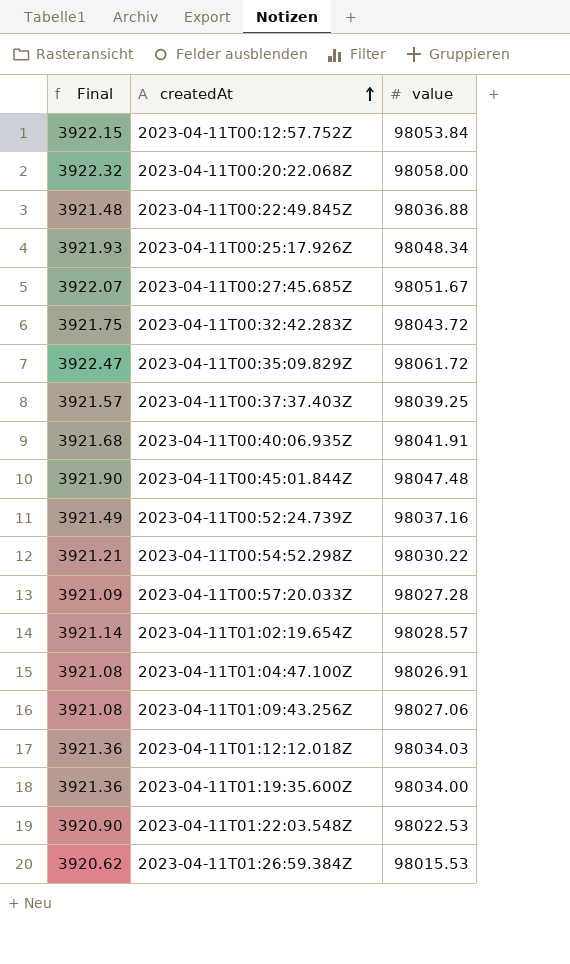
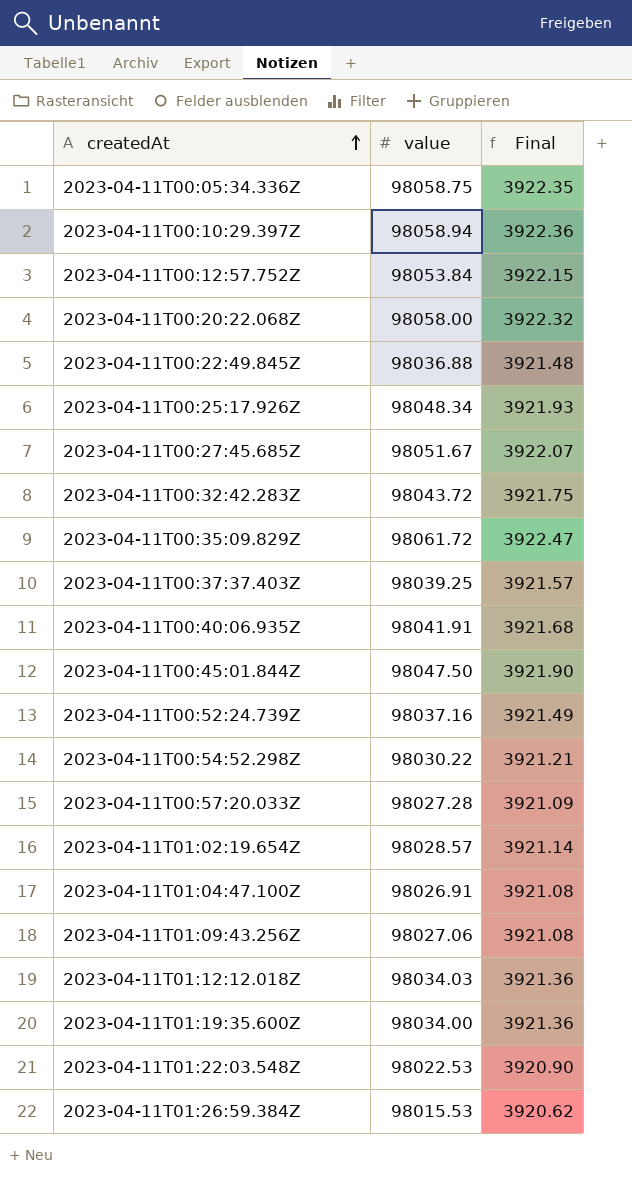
column Final | position: 1 -> 3
row 2023-04-11T00:05:34.336Z: none -> 98058.75 | 3922.35
row 2023-04-11T00:10:29.397Z: none -> 98058.94 | 3922.36
2023-04-11T00:45:01.844Z | value: 98047.48 -> 98047.50

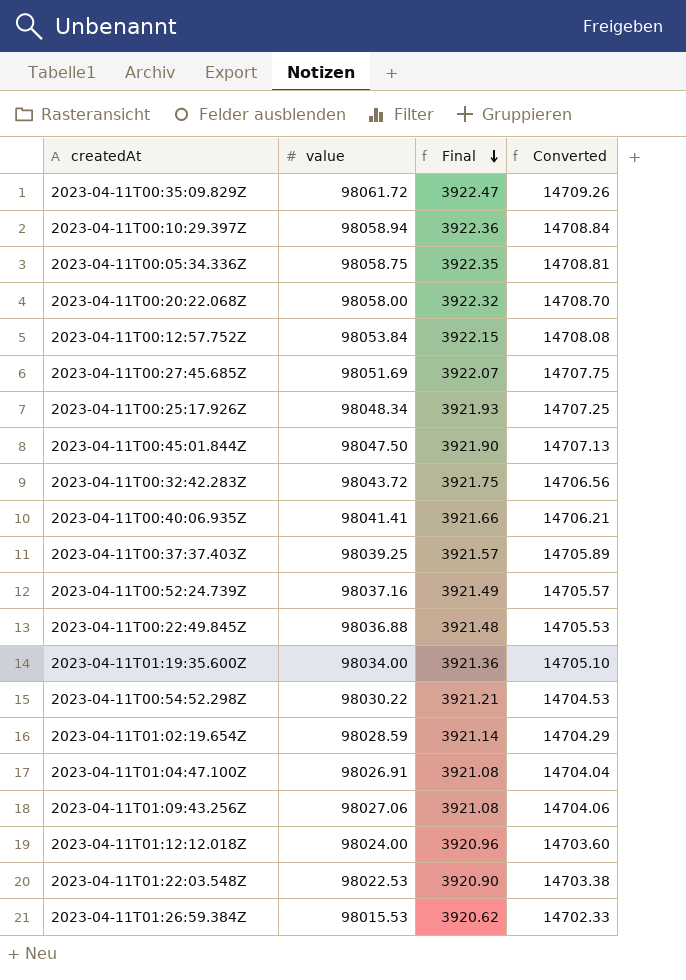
row order: createdAt ascending -> Final descending
column Converted | formula: none -> [value] * 0.15
row 2023-04-11T00:57:20.033Z: 98027.28 | 3921.09 -> none
2023-04-11T00:27:45.685Z | value: 98051.67 -> 98051.69
2023-04-11T00:40:06.935Z | value: 98041.91 -> 98041.41
2023-04-11T00:40:06.935Z | Final: 3921.68 -> 3921.66
2023-04-11T01:02:19.654Z | value: 98028.57 -> 98028.59
2023-04-11T01:12:12.018Z | value: 98034.03 -> 98024.00
2023-04-11T01:12:12.018Z | Final: 3921.36 -> 3920.96

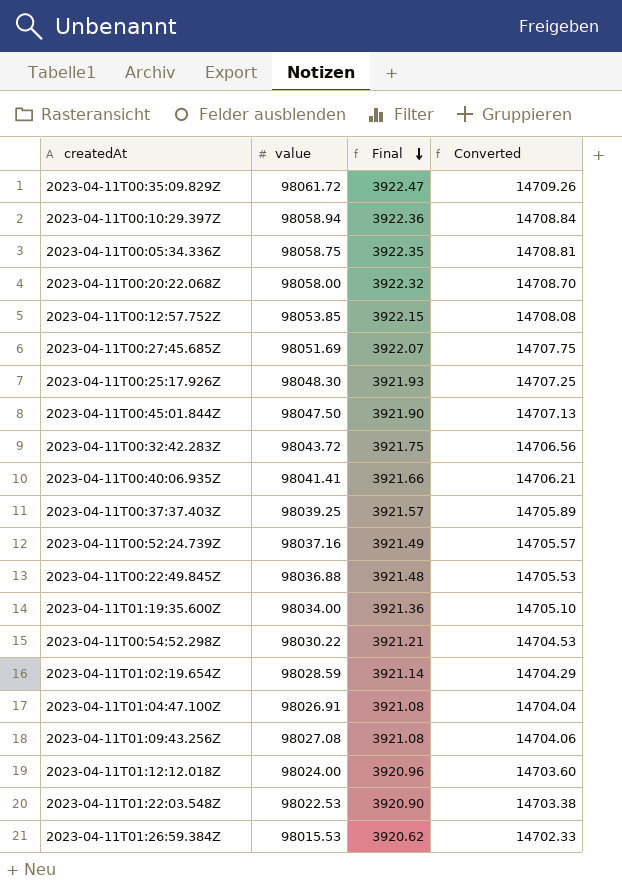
2023-04-11T00:12:57.752Z | value: 98053.84 -> 98053.85
2023-04-11T00:25:17.926Z | value: 98048.34 -> 98048.30
2023-04-11T01:09:43.256Z | value: 98027.06 -> 98027.08

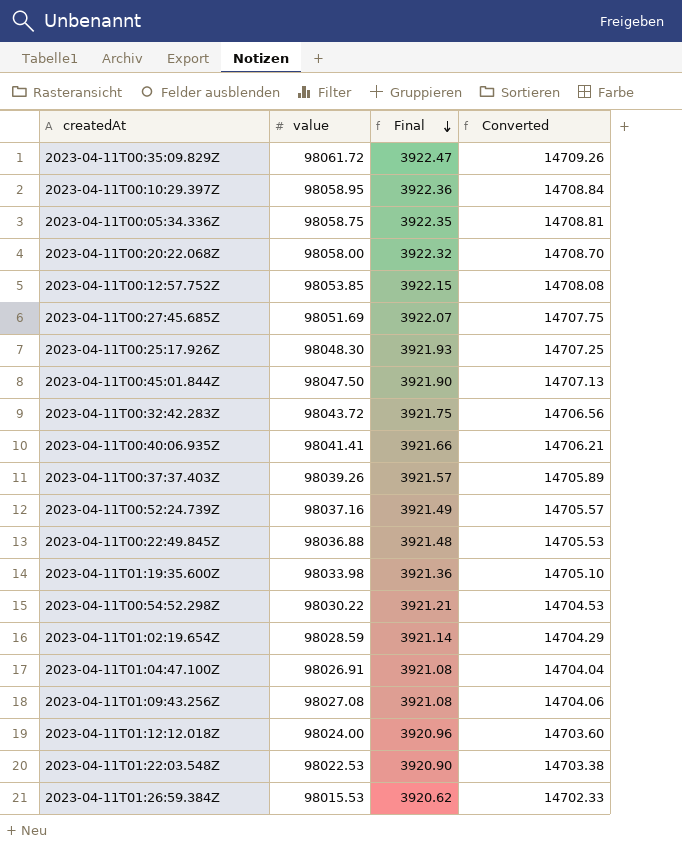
2023-04-11T00:10:29.397Z | value: 98058.94 -> 98058.95
2023-04-11T00:37:37.403Z | value: 98039.25 -> 98039.26
2023-04-11T01:19:35.600Z | value: 98034.00 -> 98033.98

